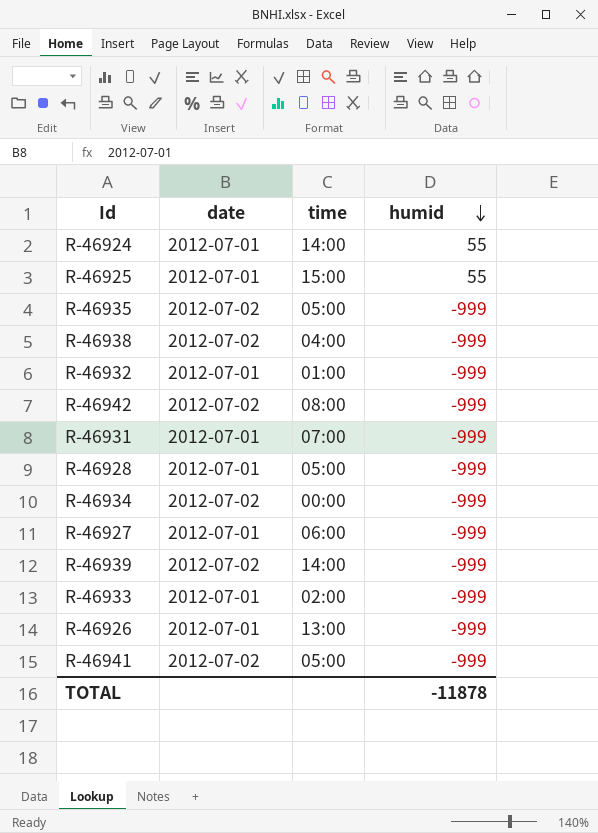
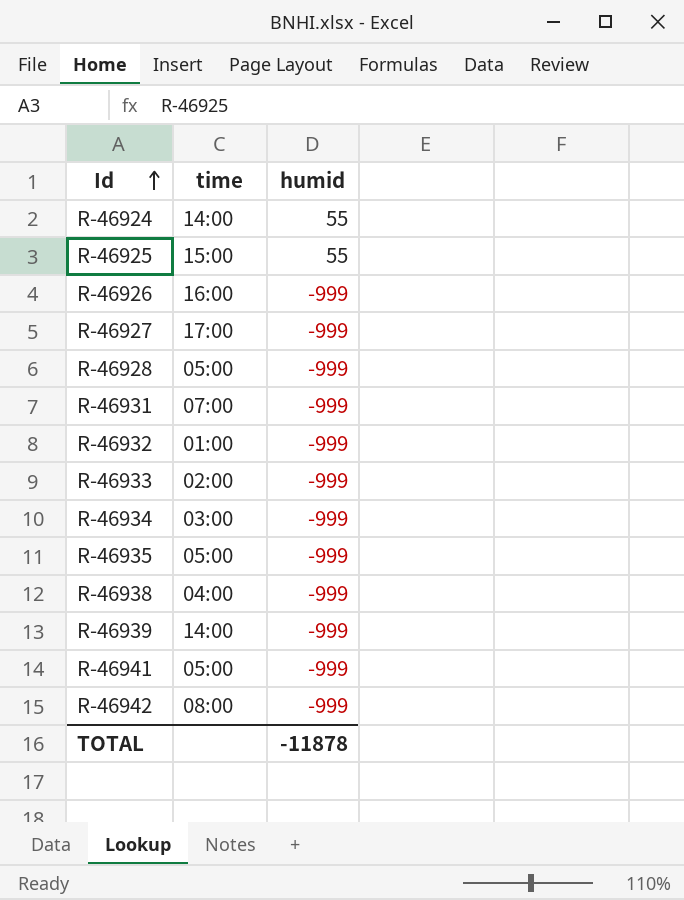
row order: humid descending -> Id ascending
column date | position: 2 -> none
R-46926 | time: 13:00 -> 16:00
R-46927 | time: 06:00 -> 17:00
R-46934 | time: 00:00 -> 03:00

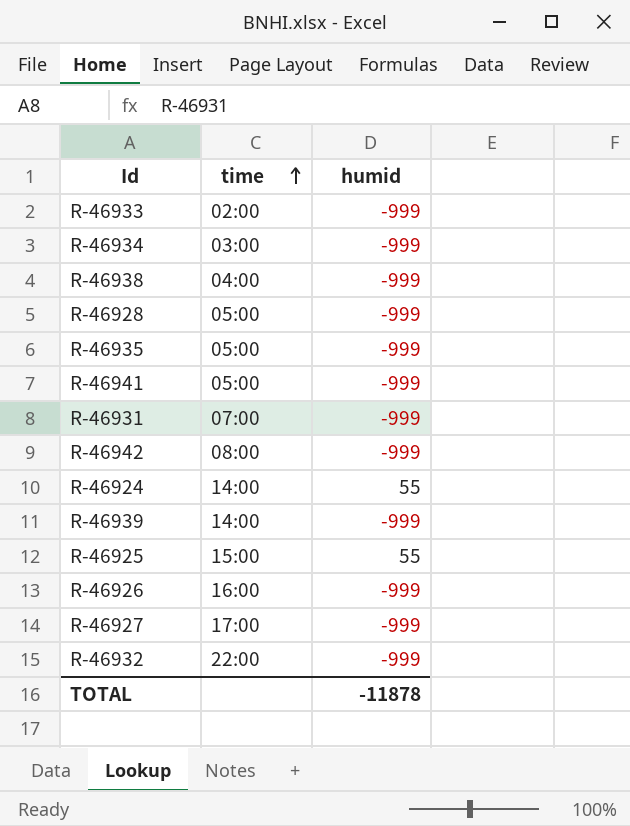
row order: Id ascending -> time ascending
R-46932 | time: 01:00 -> 22:00

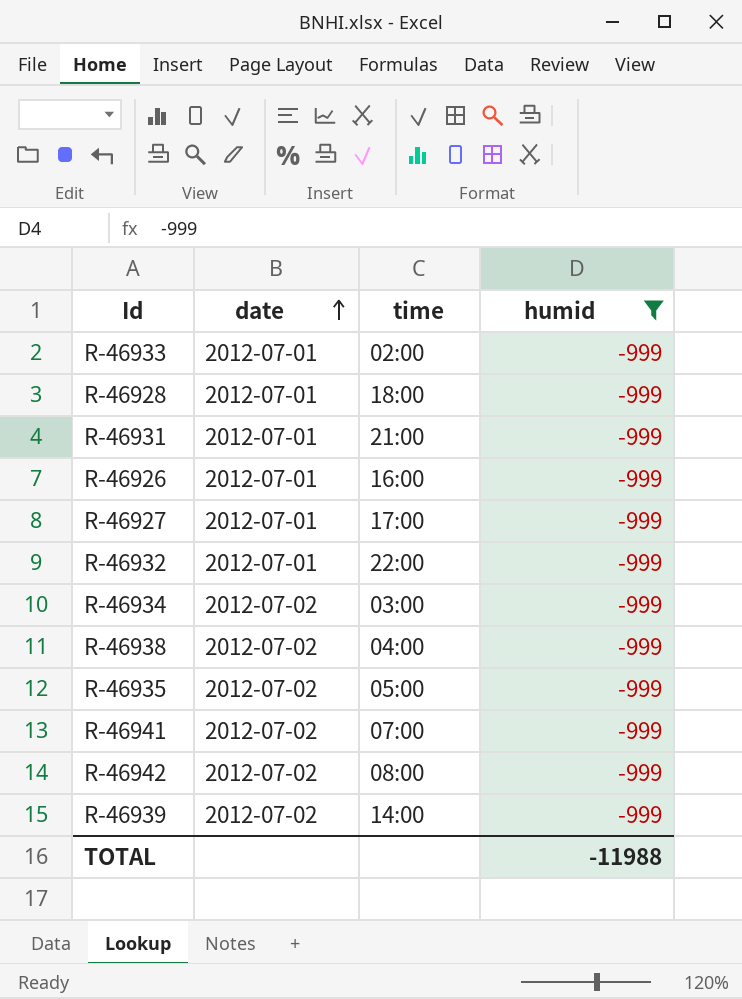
filter: none -> humid = -999
row order: time ascending -> date ascending
column date | position: none -> 2
R-46928 | time: 05:00 -> 18:00
R-46931 | time: 07:00 -> 21:00
R-46941 | time: 05:00 -> 07:00
TOTAL | humid: -11878 -> -11988

